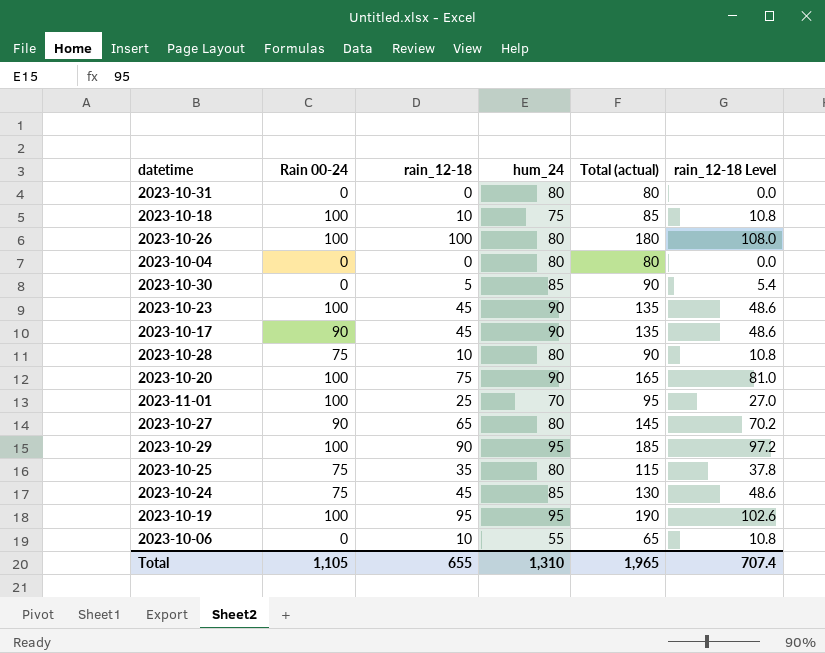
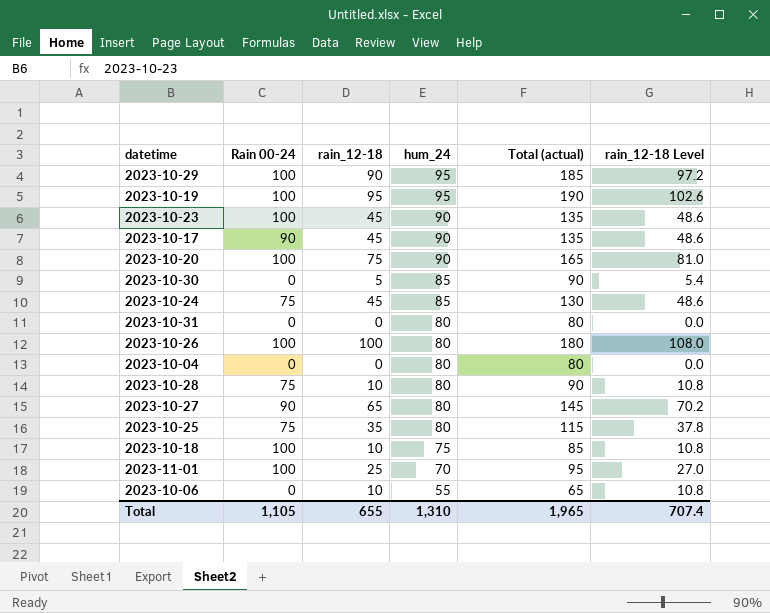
row order: none -> hum_24 descending

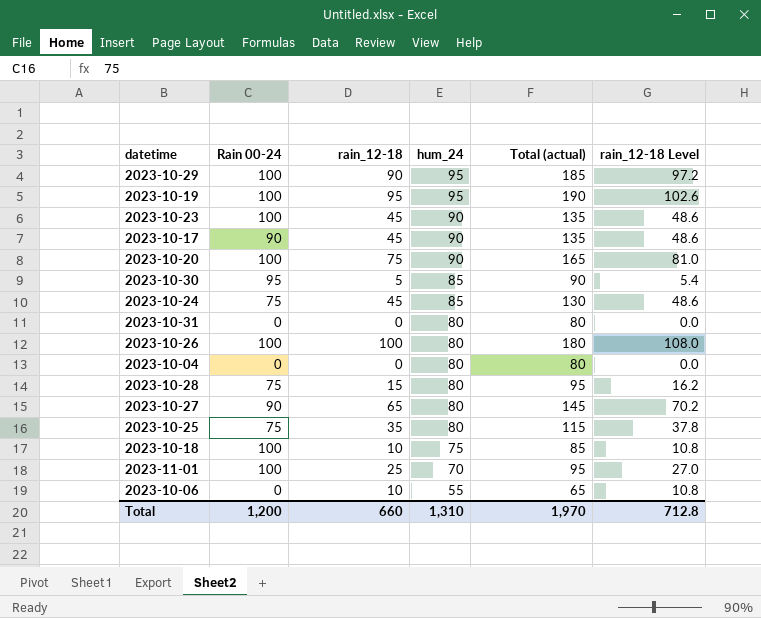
2023-10-30 | Rain 00-24: 0 -> 95
2023-10-28 | rain_12-18: 10 -> 15
2023-10-28 | Total (actual): 90 -> 95
2023-10-28 | rain_12-18 Level: 10.8 -> 16.2
Total | Rain 00-24: 1,105 -> 1,200
Total | rain_12-18: 655 -> 660
Total | Total (actual): 1,965 -> 1,970
Total | rain_12-18 Level: 707.4 -> 712.8

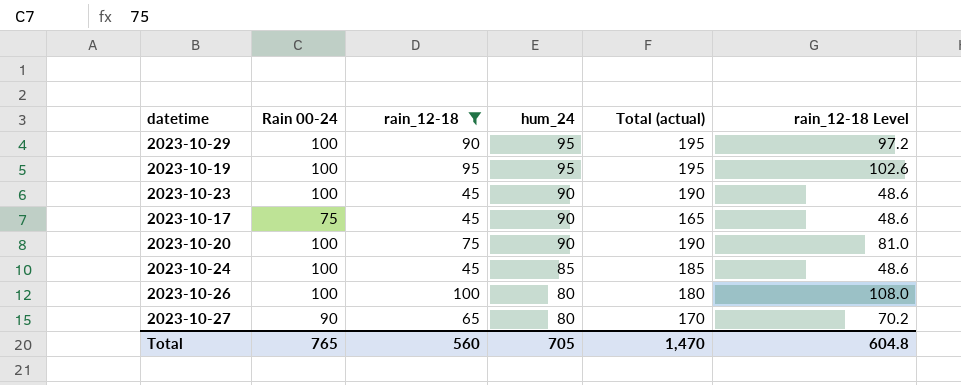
filter: none -> rain_12-18 >= 45
column Total (actual) | formula: [rain_12-18] + [hum_24] -> [Rain 00-24] + [hum_24]
2023-10-17 | Rain 00-24: 90 -> 75
2023-10-24 | Rain 00-24: 75 -> 100
Total | Rain 00-24: 1,200 -> 765
Total | rain_12-18: 660 -> 560
Total | hum_24: 1,310 -> 705
Total | Total (actual): 1,970 -> 1,470
Total | rain_12-18 Level: 712.8 -> 604.8

